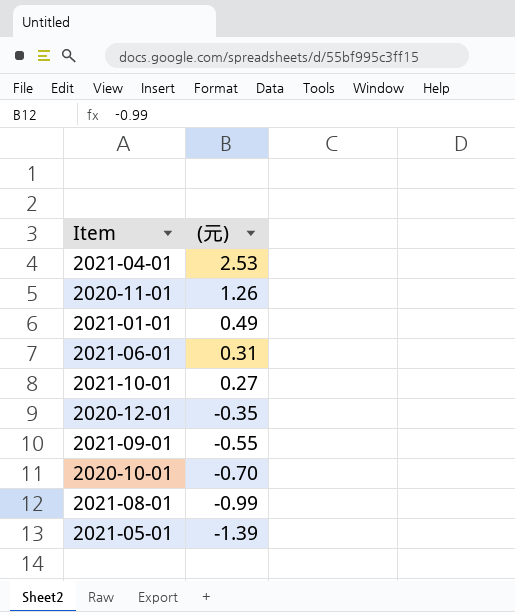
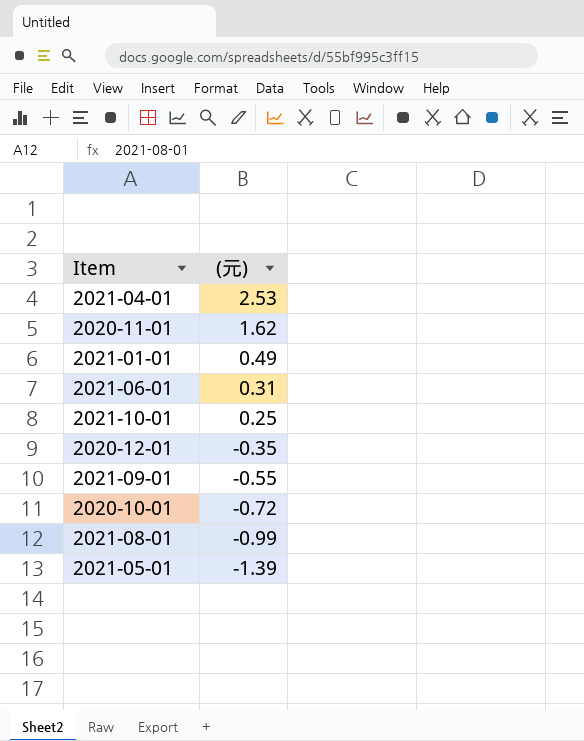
2020-11-01 | (元): 1.26 -> 1.62
2021-10-01 | (元): 0.27 -> 0.25
2020-10-01 | (元): -0.70 -> -0.72

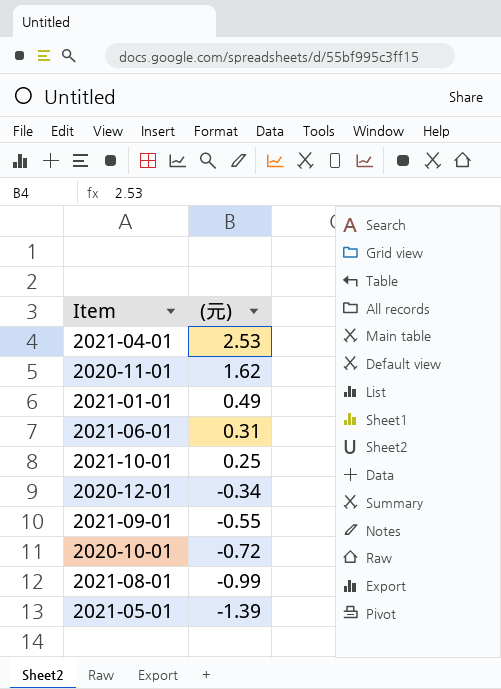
2020-12-01 | (元): -0.35 -> -0.34

